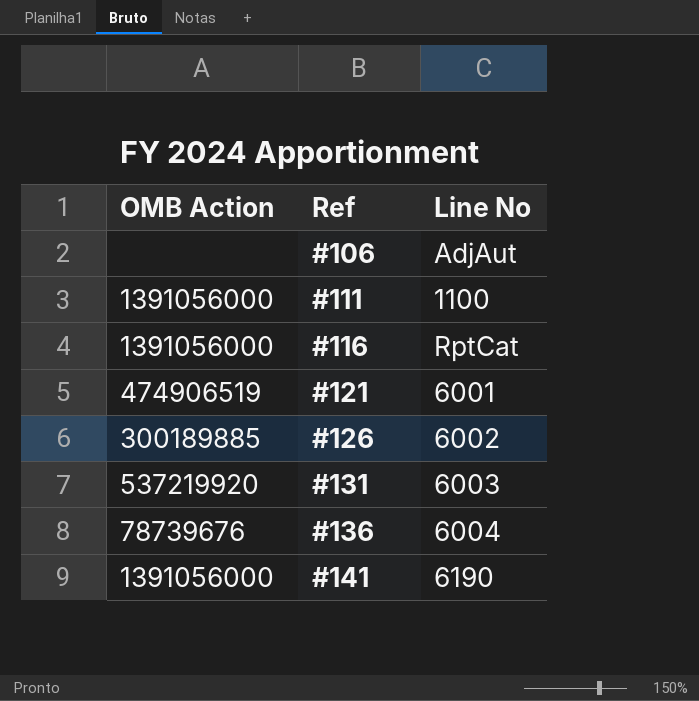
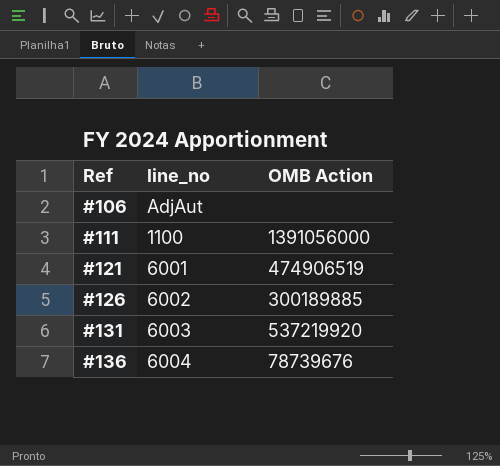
column name: Line No -> line_no
column OMB Action | position: 1 -> 3
row #116: 1391056000 | RptCat -> none
row #141: 1391056000 | 6190 -> none

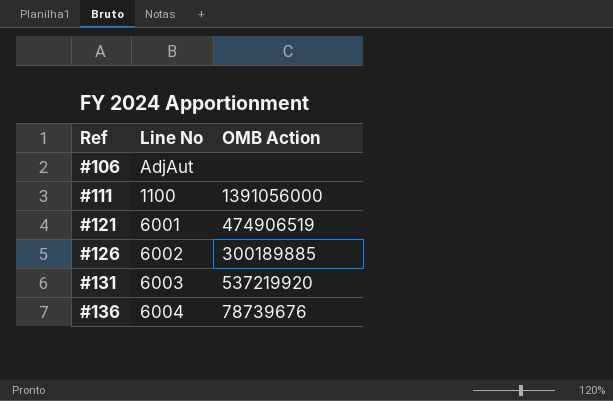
column name: line_no -> Line No

